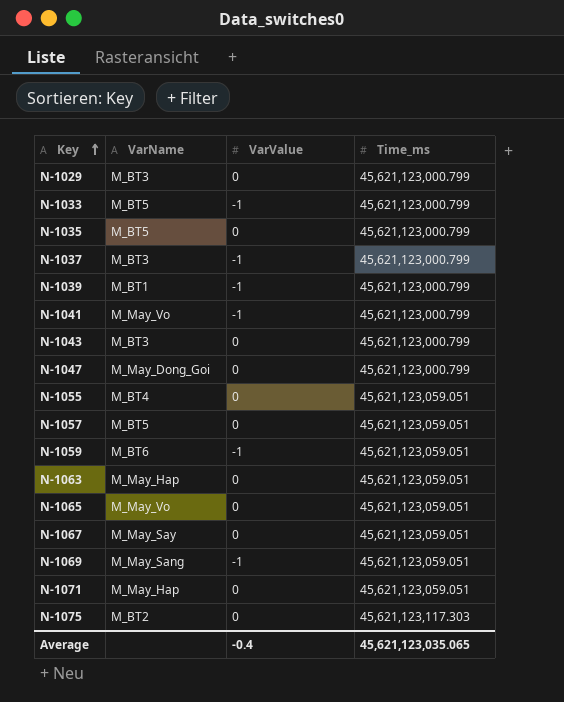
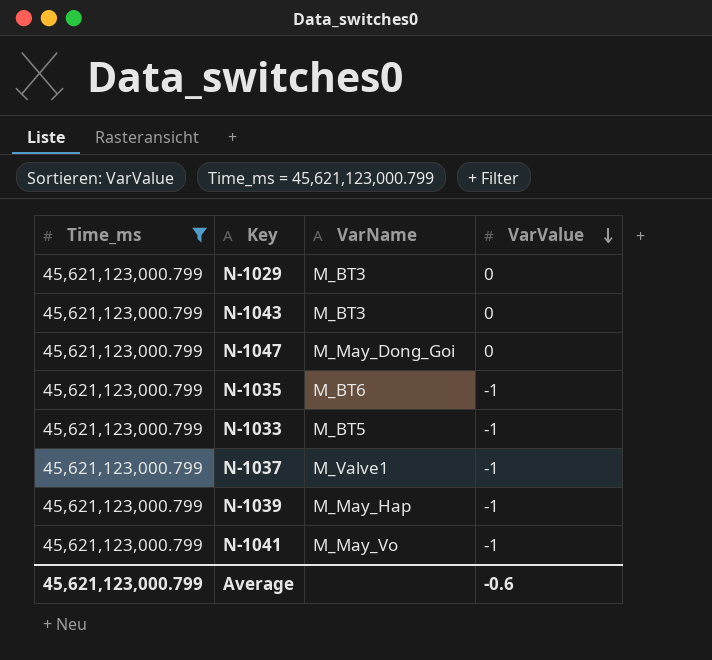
filter: none -> Time_ms = 45,621,123,000.799
row order: Key ascending -> VarValue descending
column Time_ms | position: 4 -> 1
N-1035 | VarName: M_BT5 -> M_BT6
N-1035 | VarValue: 0 -> -1
N-1037 | VarName: M_BT3 -> M_Valve1
N-1039 | VarName: M_BT1 -> M_May_Hap
Average | Time_ms: 45,621,123,035.065 -> 45,621,123,000.799
Average | VarValue: -0.4 -> -0.6

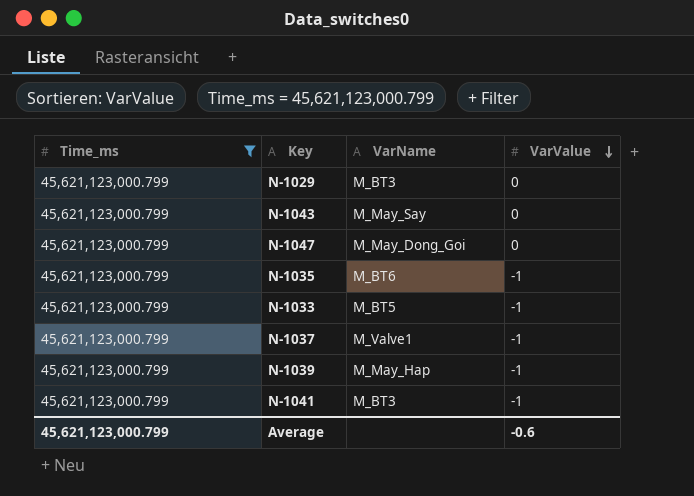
N-1043 | VarName: M_BT3 -> M_May_Say
N-1041 | VarName: M_May_Vo -> M_BT3

